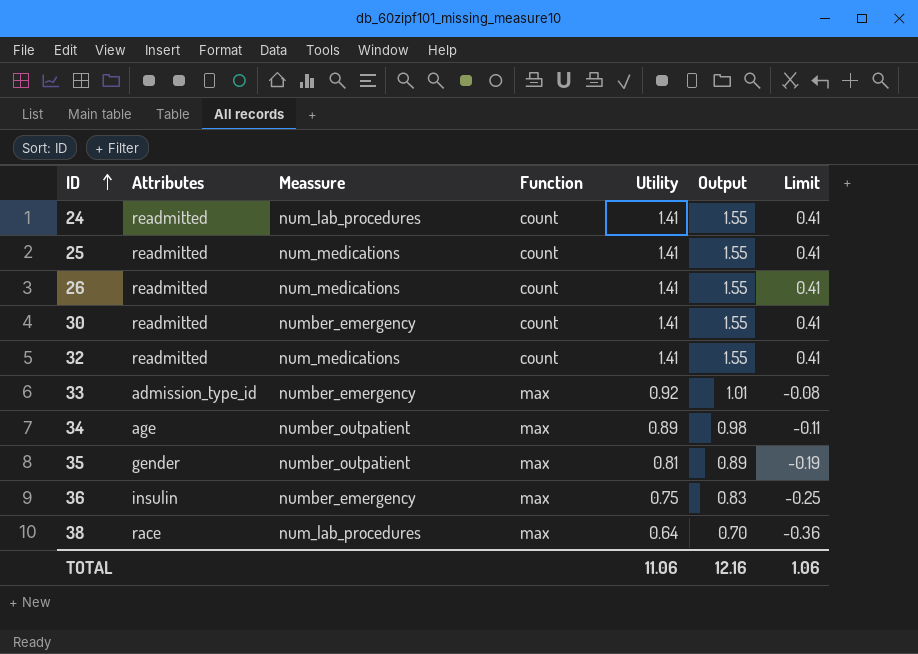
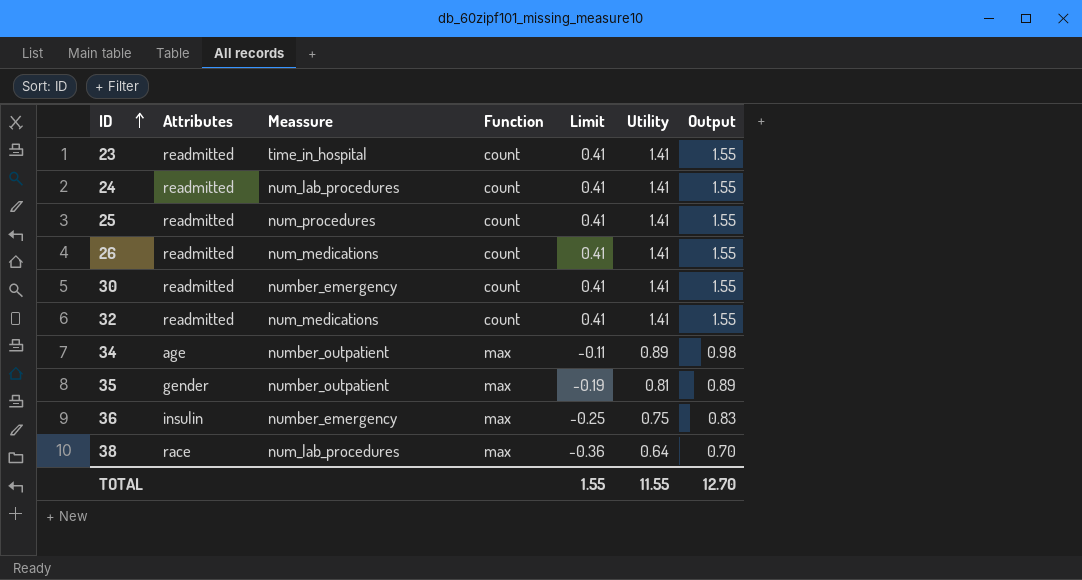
column Limit | position: 7 -> 5
row 33: admission_type_id | number_emergency | max | 0.92 | 1.01 | -0.08 -> none
row 23: none -> readmitted | time_in_hospital | count | 0.41 | 1.41 | 1.55
25 | Meassure: num_medications -> num_procedures
TOTAL | Limit: 1.06 -> 1.55
TOTAL | Utility: 11.06 -> 11.55
TOTAL | Output: 12.16 -> 12.70

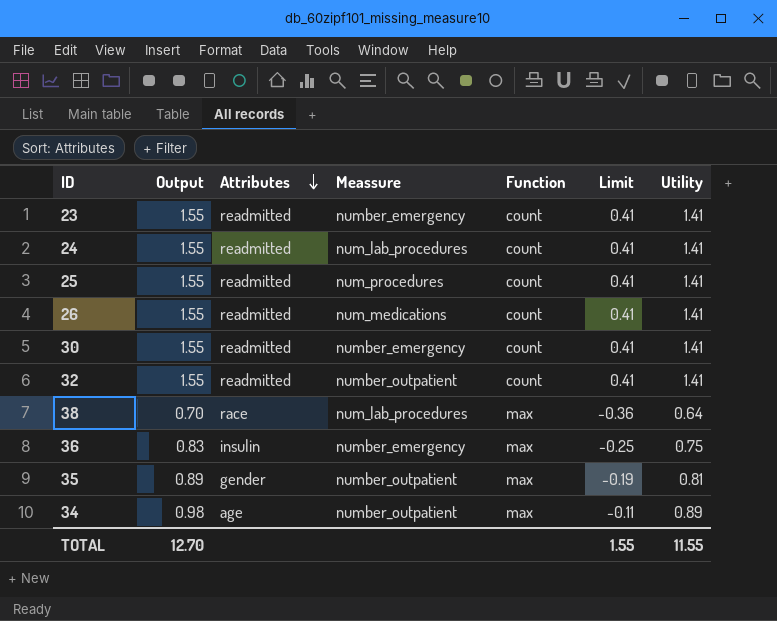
row order: ID ascending -> Attributes descending
column Output | position: 7 -> 2
23 | Meassure: time_in_hospital -> number_emergency
32 | Meassure: num_medications -> number_outpatient

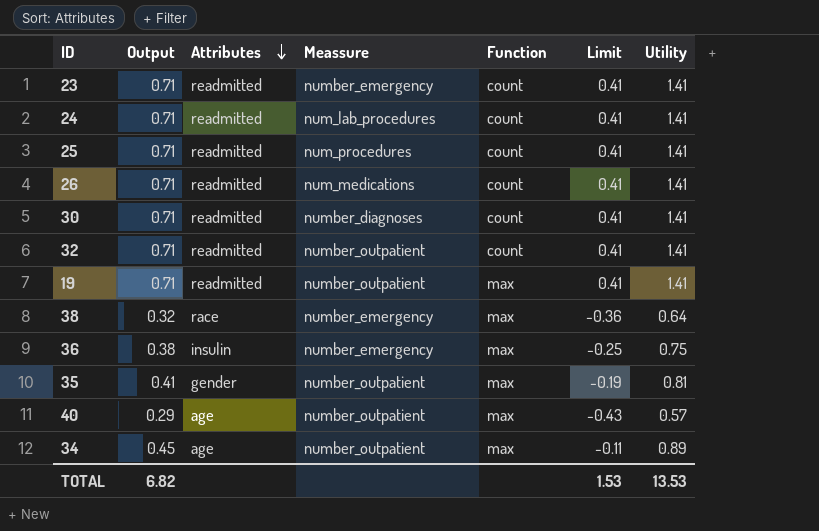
column Output | formula: [Utility] * 1.1 -> [Utility] * 0.5
30 | Meassure: number_emergency -> number_diagnoses
row 19: none -> 0.71 | readmitted | number_outpatient | max | 0.41 | 1.41
38 | Meassure: num_lab_procedures -> number_emergency
row 40: none -> 0.29 | age | number_outpatient | max | -0.43 | 0.57
TOTAL | Output: 12.70 -> 6.82
TOTAL | Limit: 1.55 -> 1.53
TOTAL | Utility: 11.55 -> 13.53

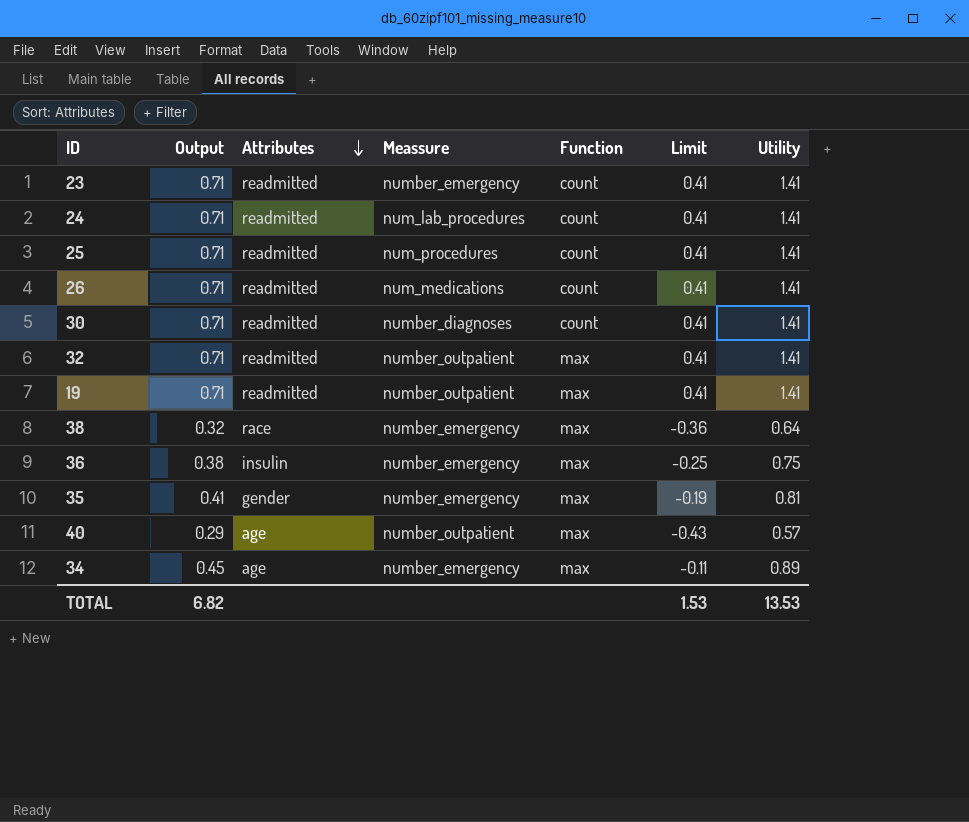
32 | Function: count -> max
35 | Meassure: number_outpatient -> number_emergency
34 | Meassure: number_outpatient -> number_emergency

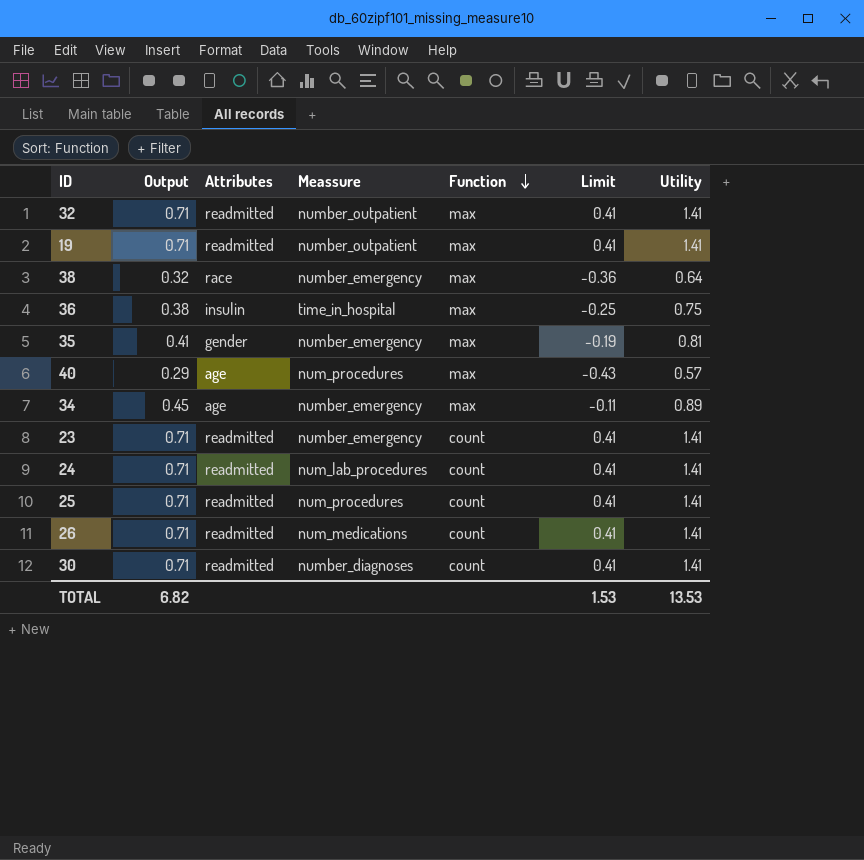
row order: Attributes descending -> Function descending
36 | Meassure: number_emergency -> time_in_hospital
40 | Meassure: number_outpatient -> num_procedures

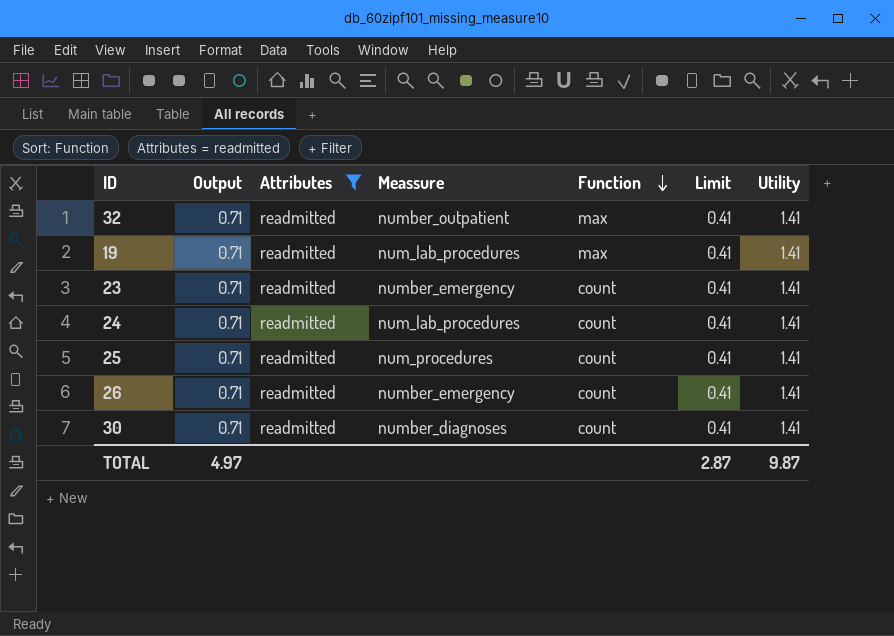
filter: none -> Attributes = readmitted
19 | Meassure: number_outpatient -> num_lab_procedures
26 | Meassure: num_medications -> number_emergency
TOTAL | Output: 6.82 -> 4.97
TOTAL | Limit: 1.53 -> 2.87
TOTAL | Utility: 13.53 -> 9.87

